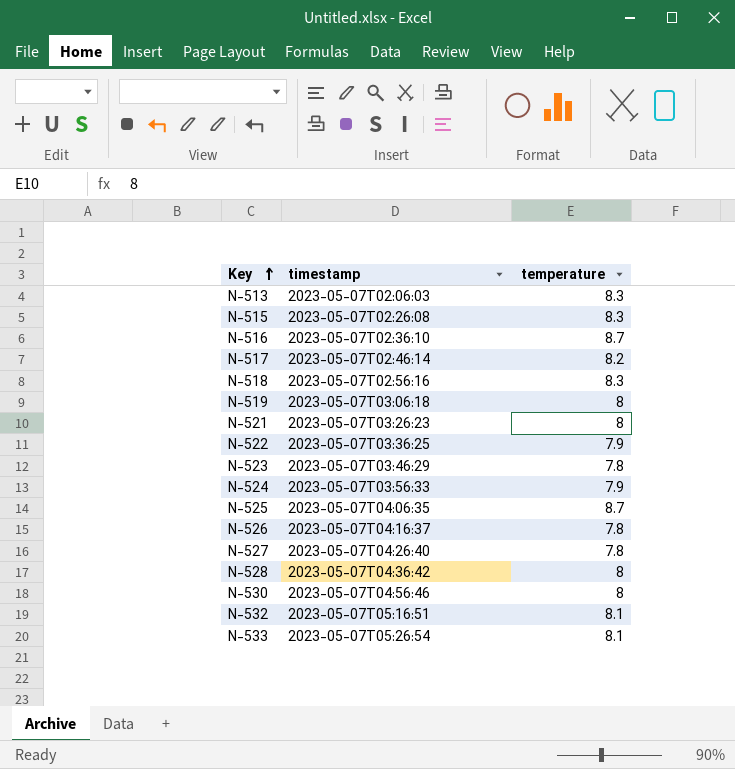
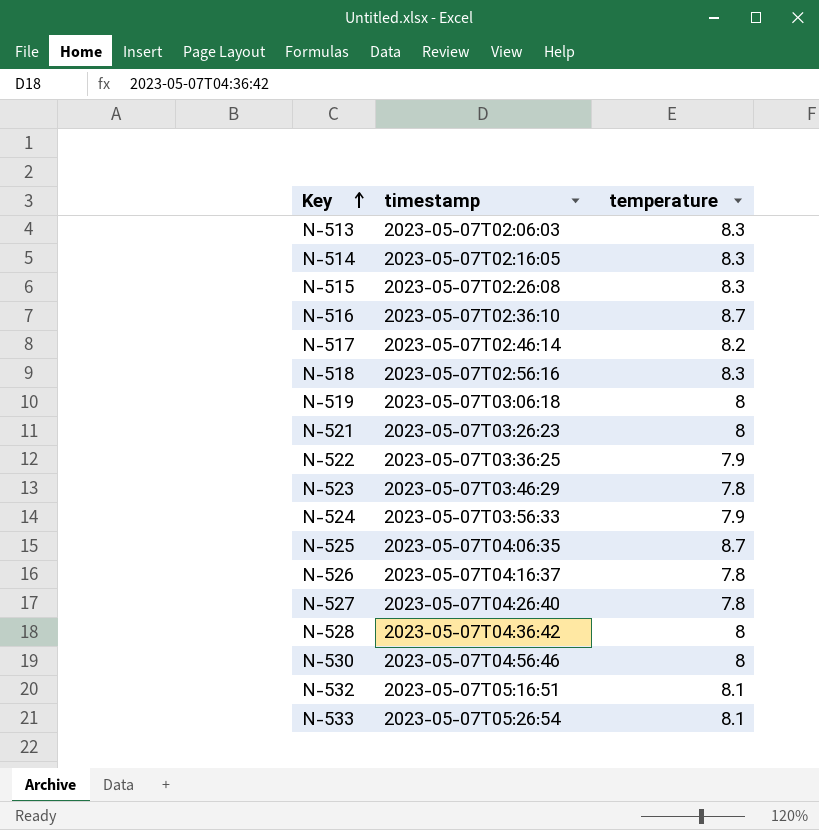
row N-514: none -> 2023-05-07T02:16:05 | 8.3

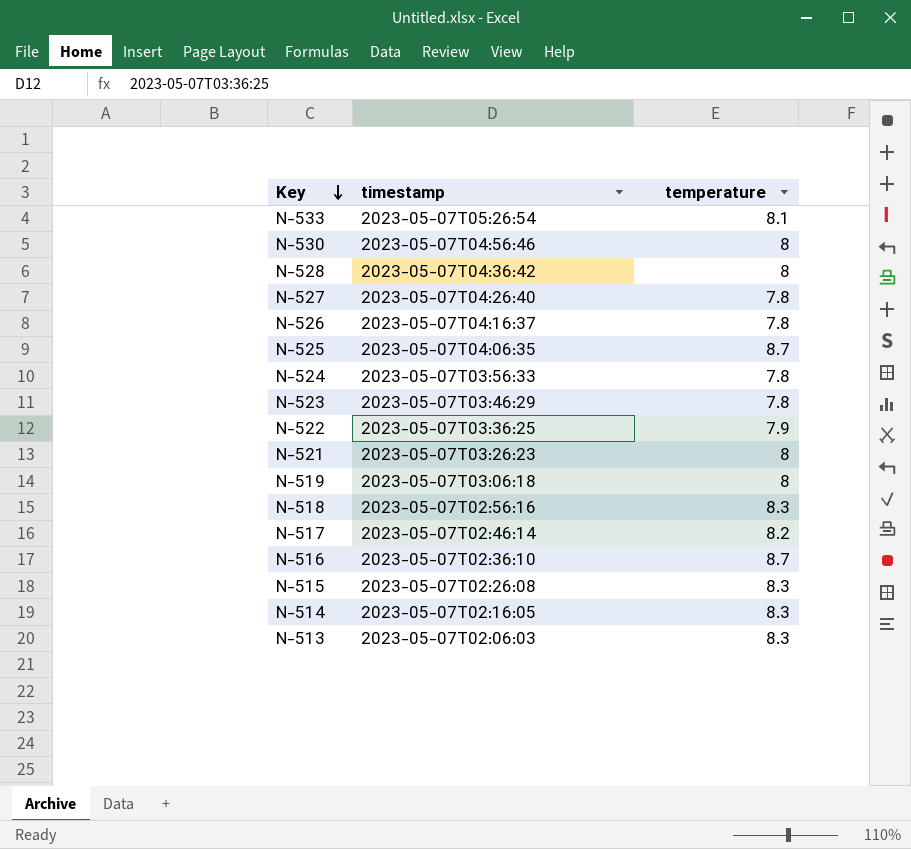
row order: Key ascending -> Key descending
row N-532: 2023-05-07T05:16:51 | 8.1 -> none
N-524 | temperature: 7.9 -> 7.8

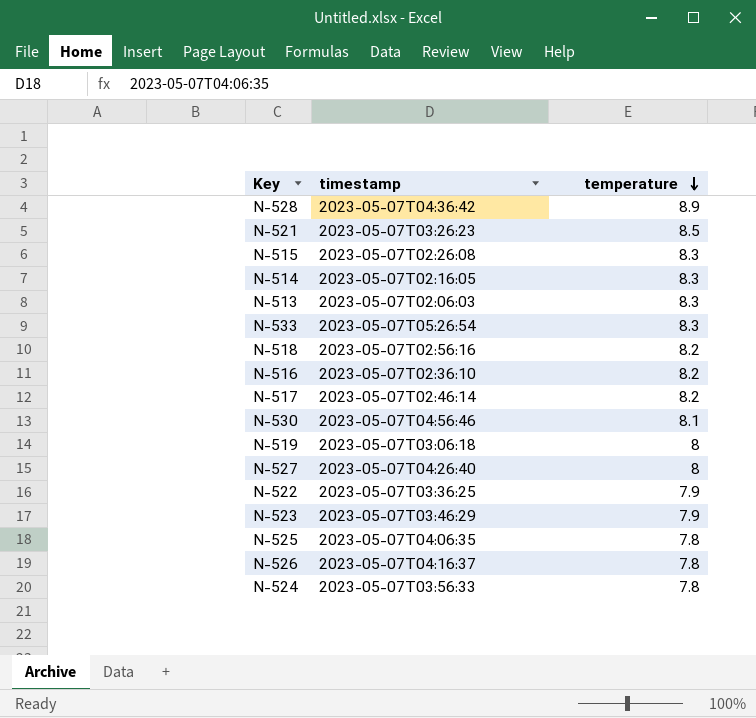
row order: Key descending -> temperature descending
N-528 | temperature: 8 -> 8.9
N-521 | temperature: 8 -> 8.5
N-533 | temperature: 8.1 -> 8.3
N-518 | temperature: 8.3 -> 8.2
N-516 | temperature: 8.7 -> 8.2
N-530 | temperature: 8 -> 8.1
N-527 | temperature: 7.8 -> 8
N-523 | temperature: 7.8 -> 7.9
N-525 | temperature: 8.7 -> 7.8

